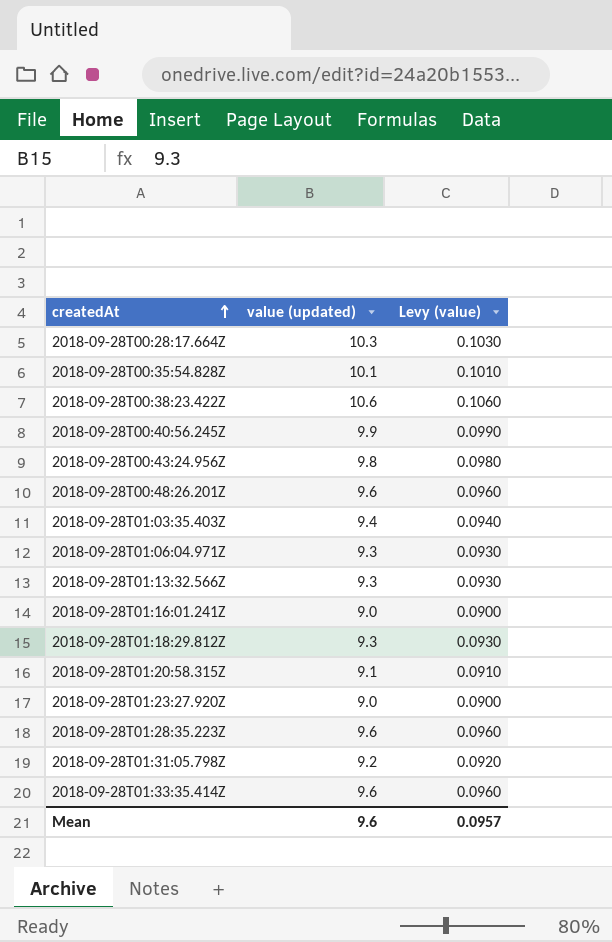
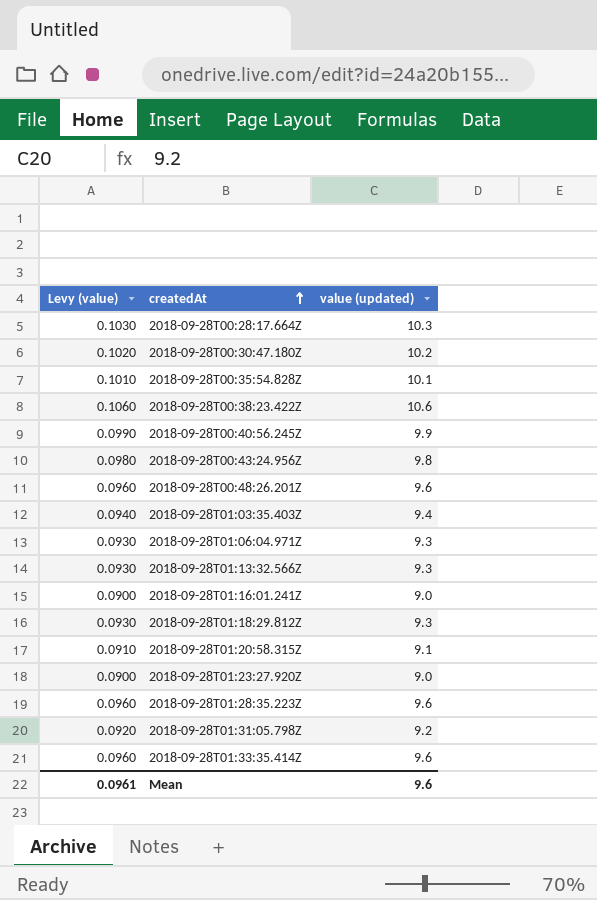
column Levy (value) | position: 3 -> 1
row 2018-09-28T00:30:47.180Z: none -> 0.1020 | 10.2
Mean | Levy (value): 0.0957 -> 0.0961

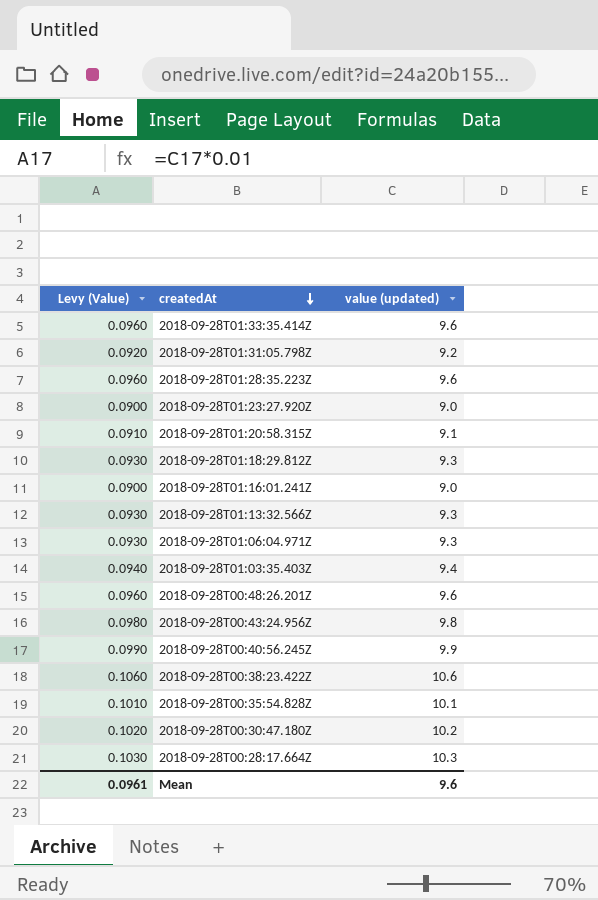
row order: createdAt ascending -> createdAt descending
column name: Levy (value) -> Levy (Value)

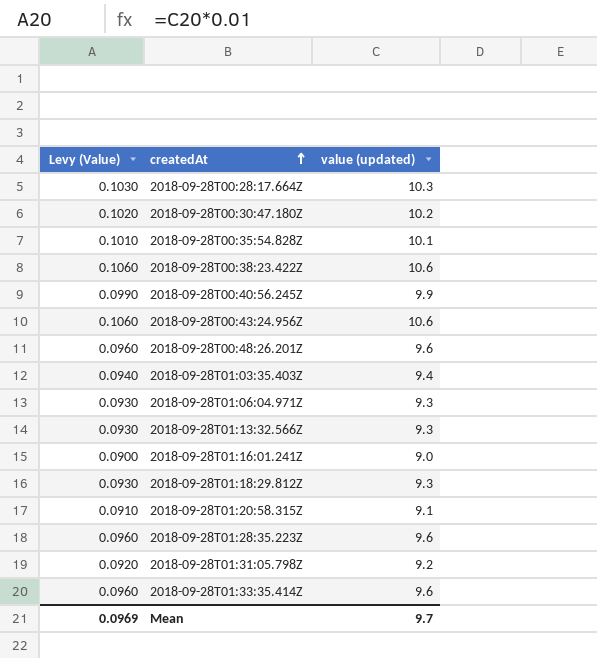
row order: createdAt descending -> createdAt ascending
row 2018-09-28T01:23:27.920Z: 0.0900 | 9.0 -> none
2018-09-28T00:43:24.956Z | Levy (Value): 0.0980 -> 0.1060
2018-09-28T00:43:24.956Z | value (updated): 9.8 -> 10.6
Mean | Levy (Value): 0.0961 -> 0.0969
Mean | value (updated): 9.6 -> 9.7

